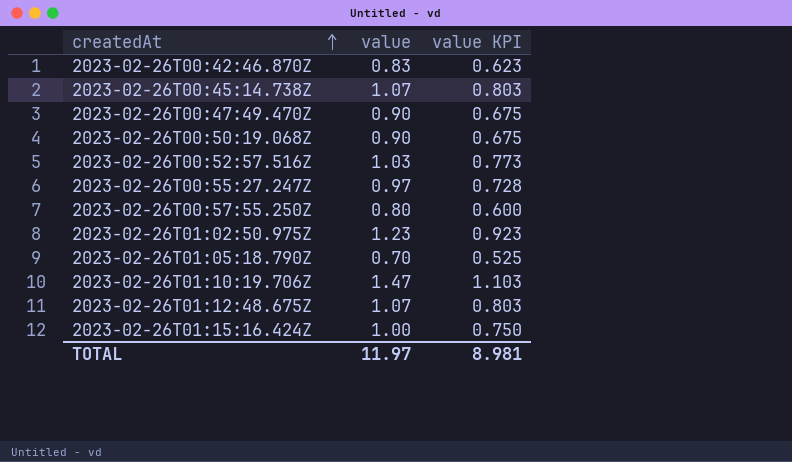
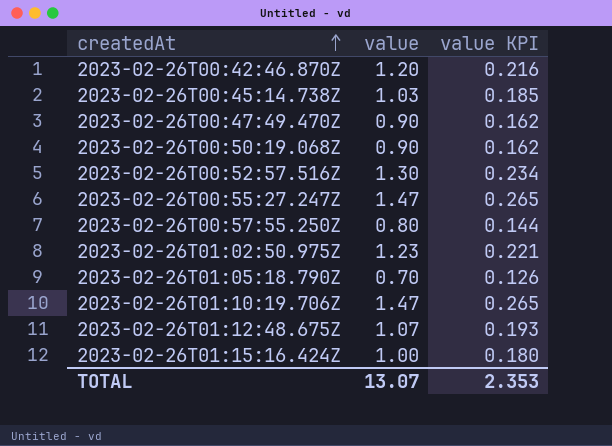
column value KPI | formula: [value] * 0.75 -> [value] * 0.18
2023-02-26T00:42:46.870Z | value: 0.83 -> 1.20
2023-02-26T00:45:14.738Z | value: 1.07 -> 1.03
2023-02-26T00:52:57.516Z | value: 1.03 -> 1.30
2023-02-26T00:55:27.247Z | value: 0.97 -> 1.47
TOTAL | value: 11.97 -> 13.07
TOTAL | value KPI: 8.981 -> 2.353

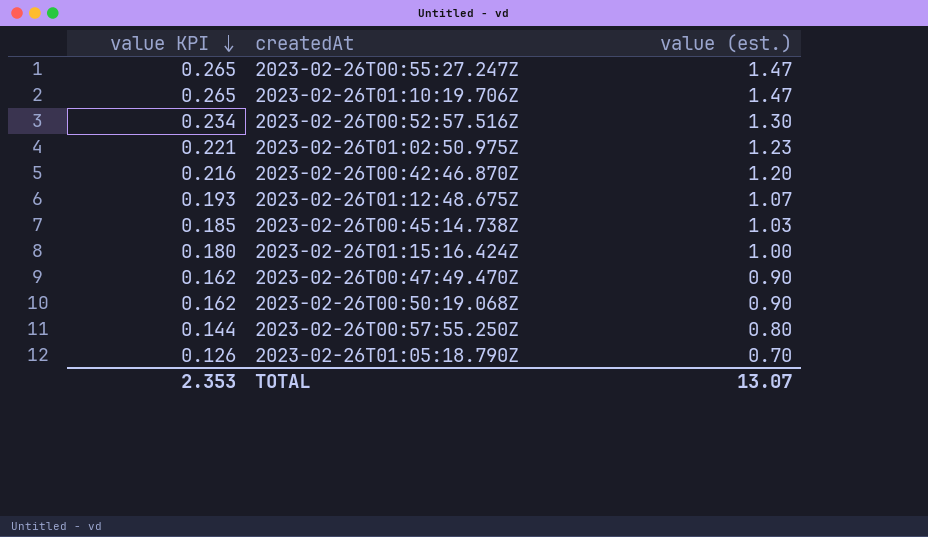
row order: createdAt ascending -> value KPI descending
column value KPI | position: 3 -> 1
column name: value -> value (est.)

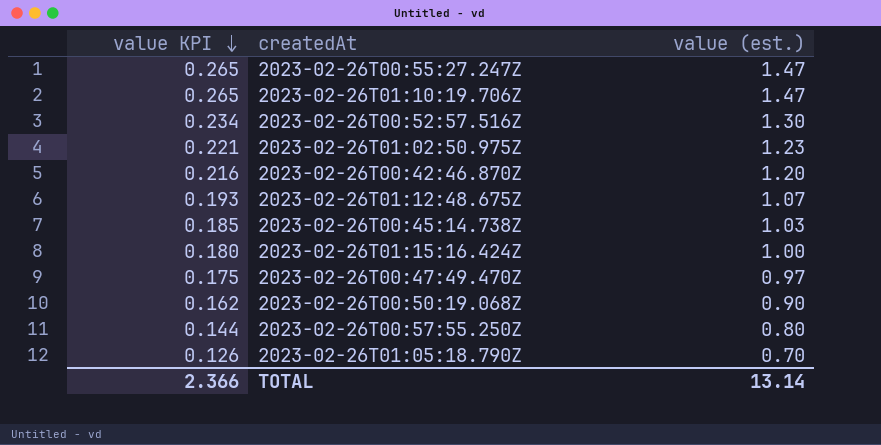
2023-02-26T00:47:49.470Z | value KPI: 0.162 -> 0.175
2023-02-26T00:47:49.470Z | value (est.): 0.90 -> 0.97
TOTAL | value KPI: 2.353 -> 2.366
TOTAL | value (est.): 13.07 -> 13.14

